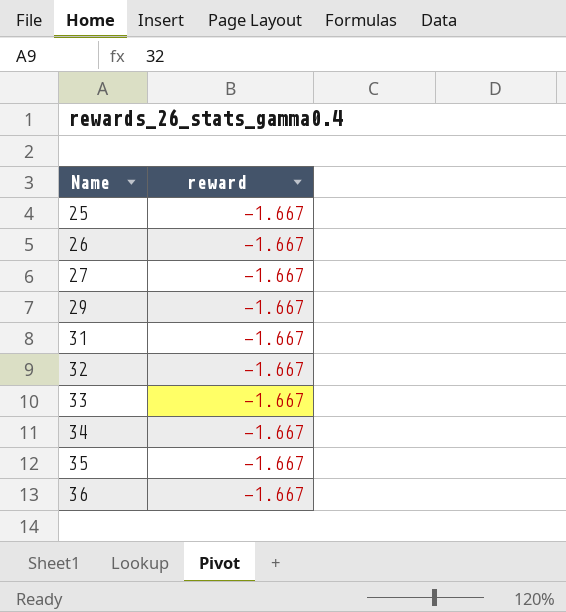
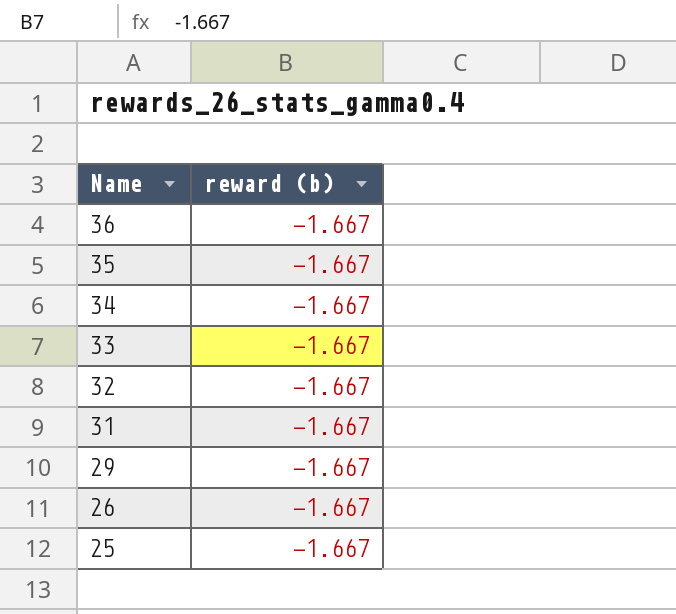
row order: Name ascending -> Name descending
column name: reward -> reward (b)
row 27: -1.667 -> none

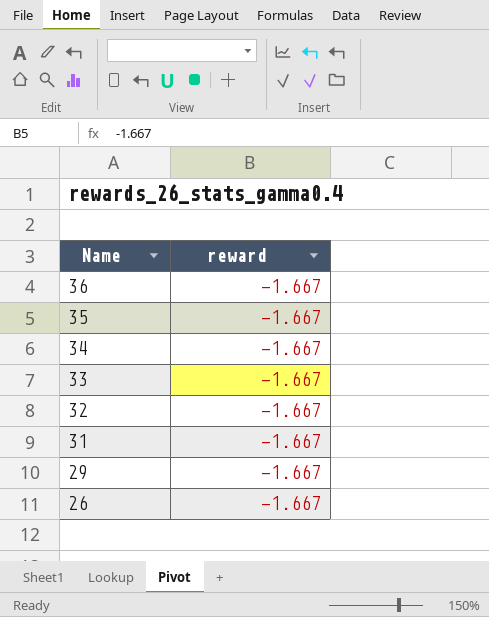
column name: reward (b) -> reward
row 25: -1.667 -> none

